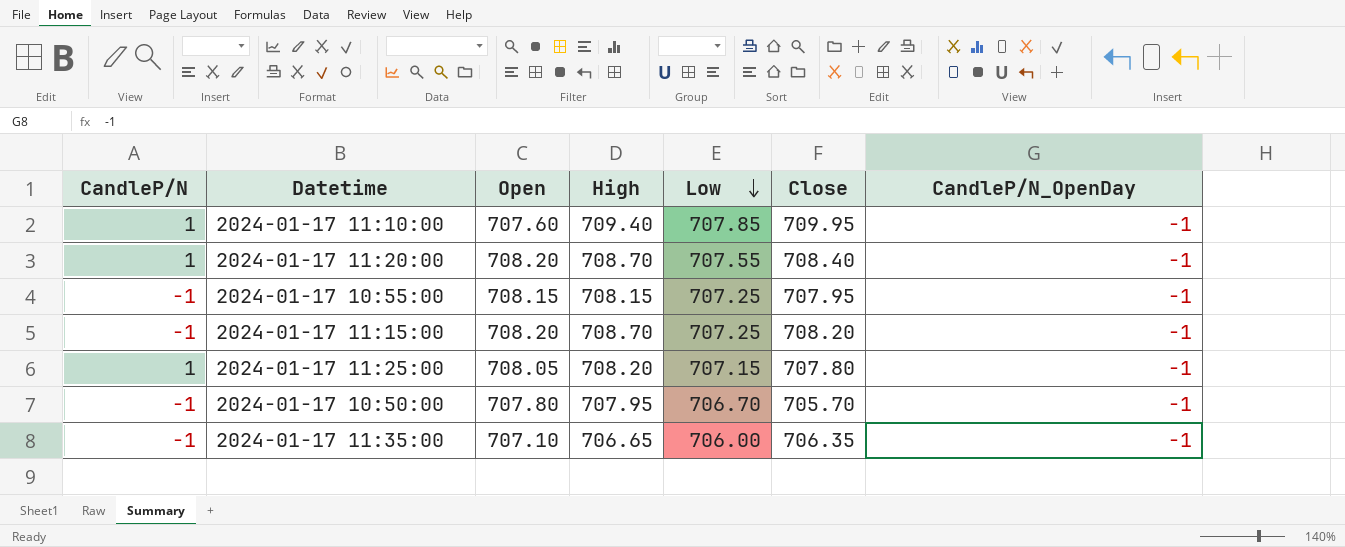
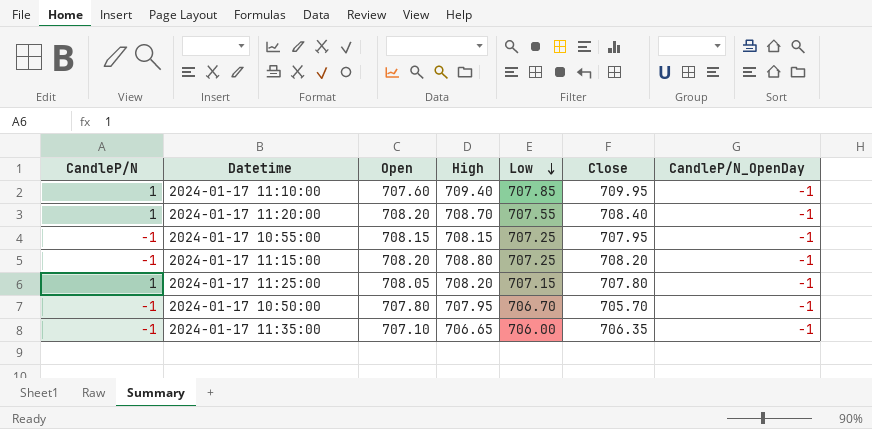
2024-01-17 11:15:00 | High: 708.70 -> 708.80

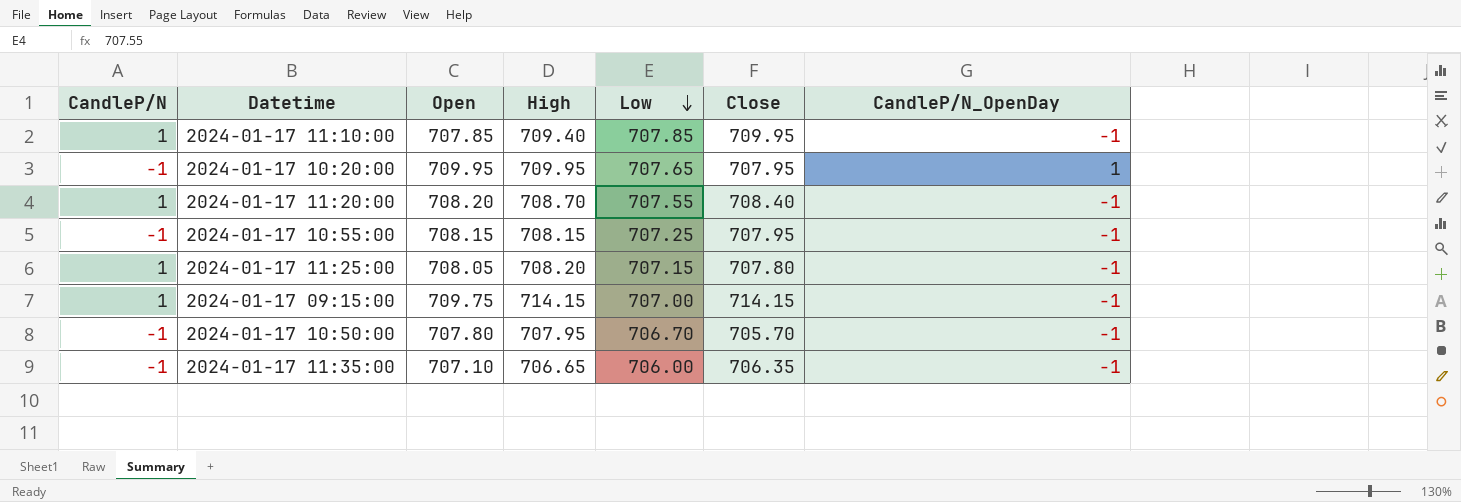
row 2024-01-17 11:15:00: -1 | 708.20 | 708.80 | 707.25 | 708.20 | -1 -> none
2024-01-17 11:10:00 | Open: 707.60 -> 707.85
row 2024-01-17 10:20:00: none -> -1 | 709.95 | 709.95 | 707.65 | 707.95 | 1
row 2024-01-17 09:15:00: none -> 1 | 709.75 | 714.15 | 707.00 | 714.15 | -1

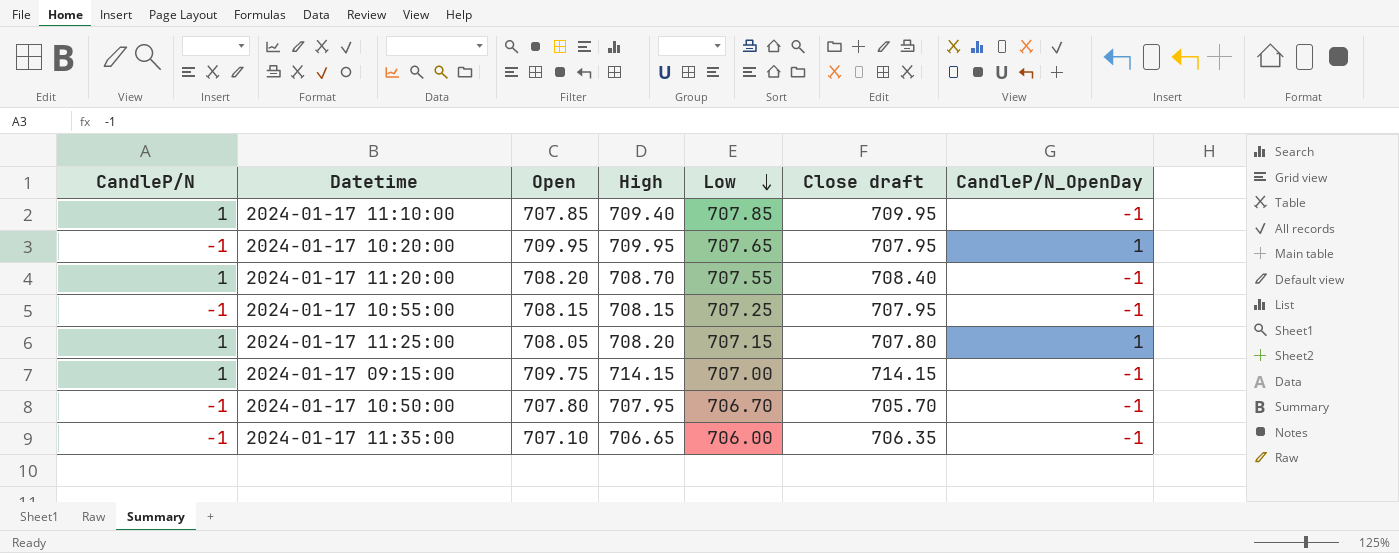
column name: Close -> Close draft
2024-01-17 11:25:00 | CandleP/N_OpenDay: -1 -> 1

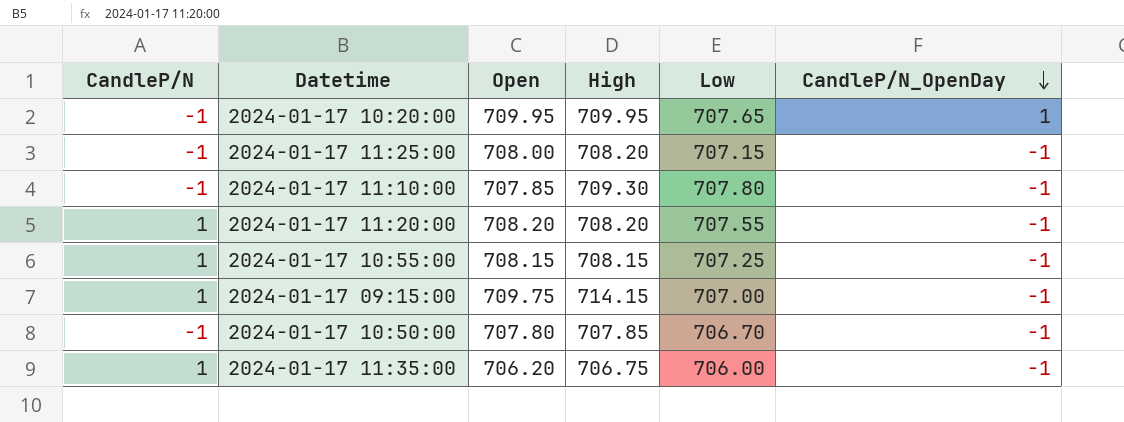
row order: Low descending -> CandleP/N_OpenDay descending
column Close draft | position: 6 -> none
2024-01-17 11:25:00 | CandleP/N: 1 -> -1
2024-01-17 11:25:00 | Open: 708.05 -> 708.00
2024-01-17 11:25:00 | CandleP/N_OpenDay: 1 -> -1
2024-01-17 11:10:00 | CandleP/N: 1 -> -1
2024-01-17 11:10:00 | High: 709.40 -> 709.30
2024-01-17 11:10:00 | Low: 707.85 -> 707.80
2024-01-17 11:20:00 | High: 708.70 -> 708.20
2024-01-17 10:55:00 | CandleP/N: -1 -> 1
2024-01-17 10:50:00 | High: 707.95 -> 707.85
2024-01-17 11:35:00 | CandleP/N: -1 -> 1
2024-01-17 11:35:00 | Open: 707.10 -> 706.20
2024-01-17 11:35:00 | High: 706.65 -> 706.75

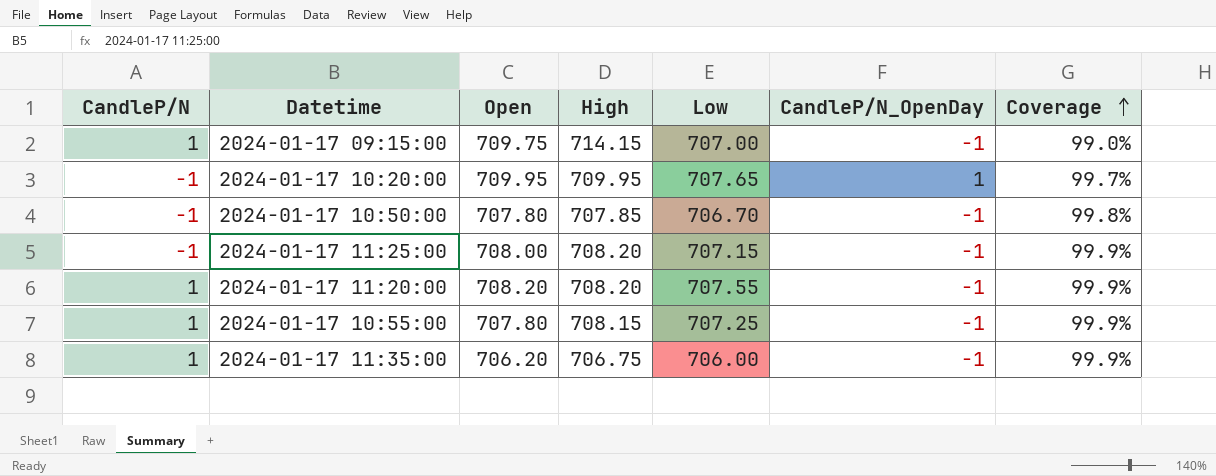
row order: CandleP/N_OpenDay descending -> Coverage ascending
column Coverage | formula: none -> [Low] / [High]
row 2024-01-17 11:10:00: -1 | 707.85 | 709.30 | 707.80 | -1 -> none
2024-01-17 10:55:00 | Open: 708.15 -> 707.80

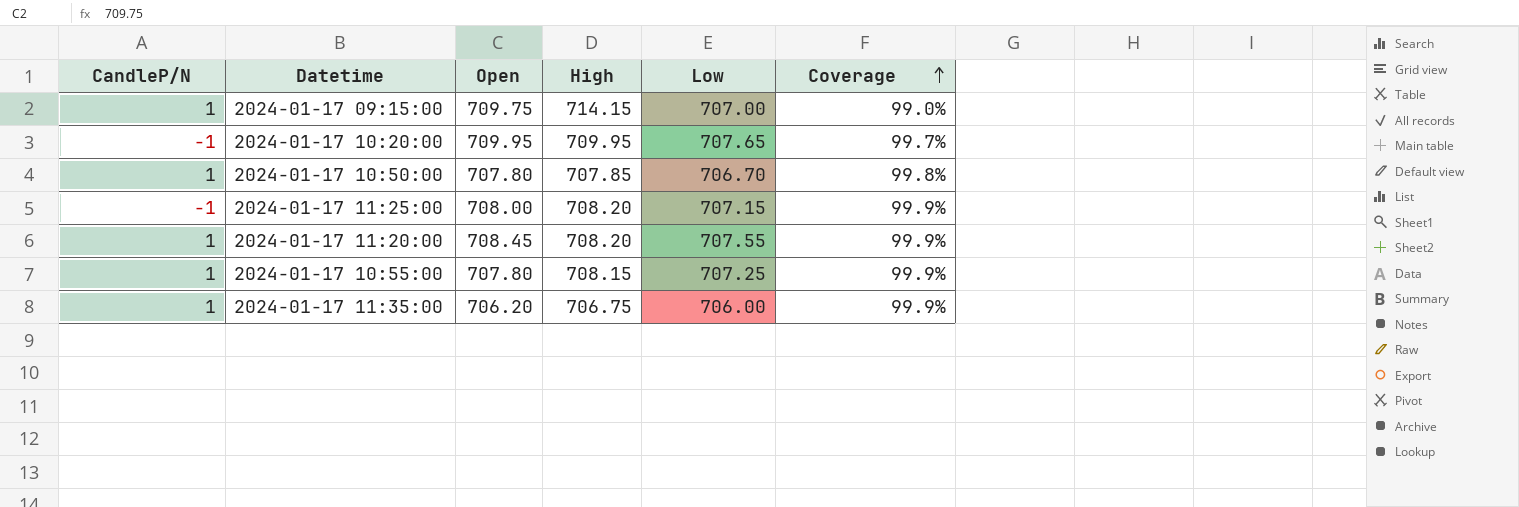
column CandleP/N_OpenDay | position: 6 -> none
2024-01-17 10:50:00 | CandleP/N: -1 -> 1
2024-01-17 11:20:00 | Open: 708.20 -> 708.45

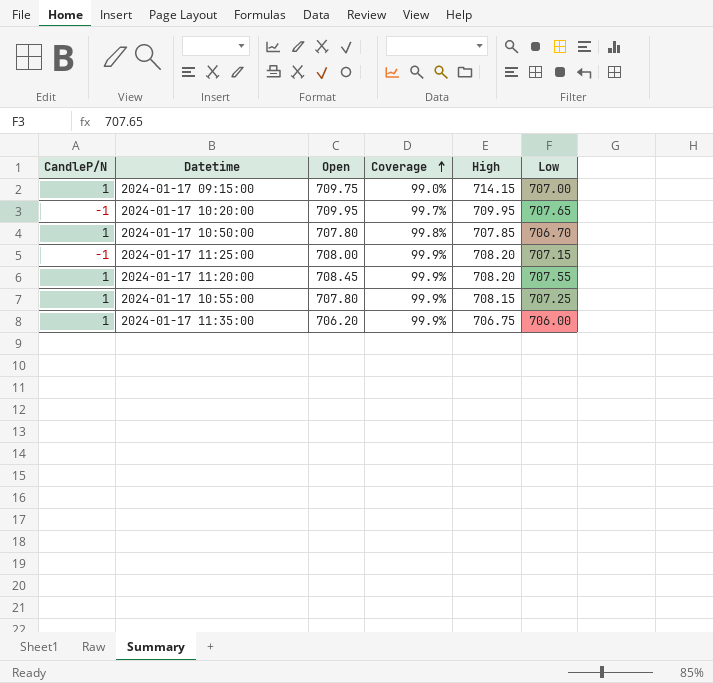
column Coverage | position: 6 -> 4

